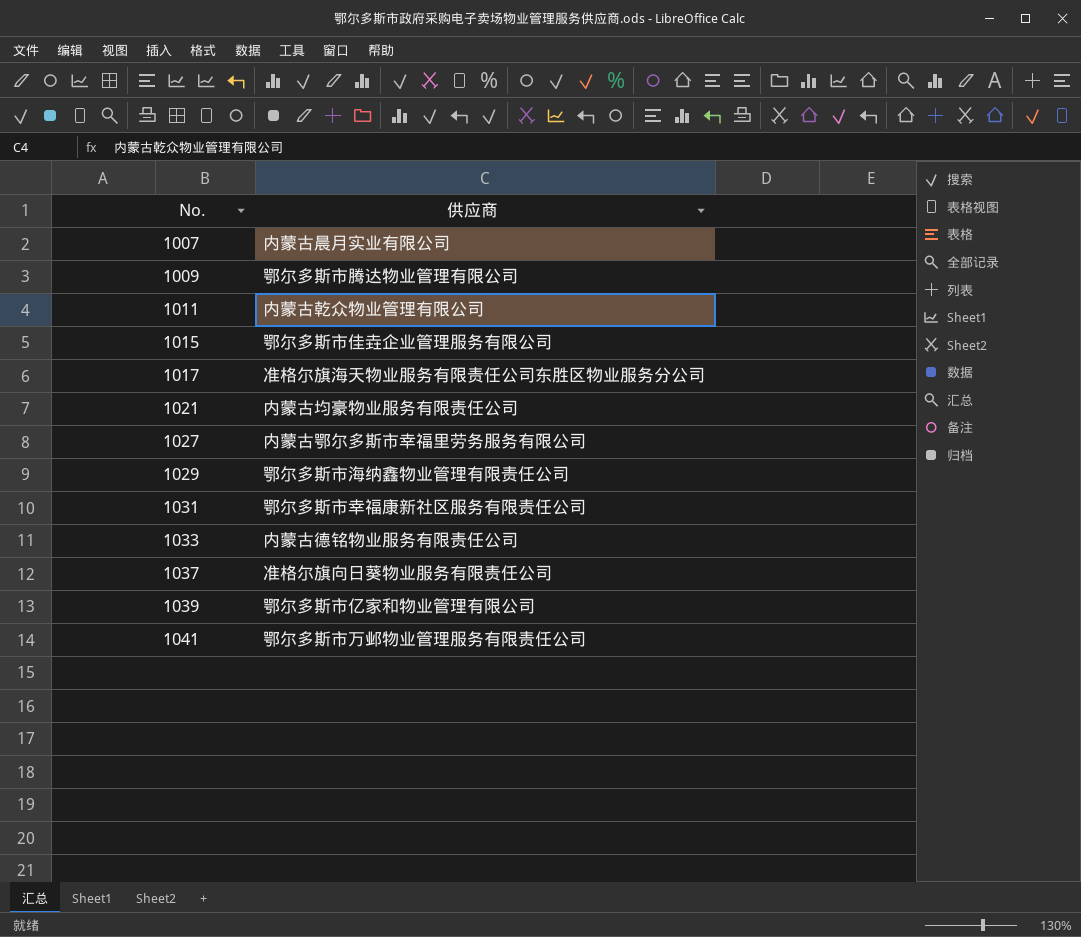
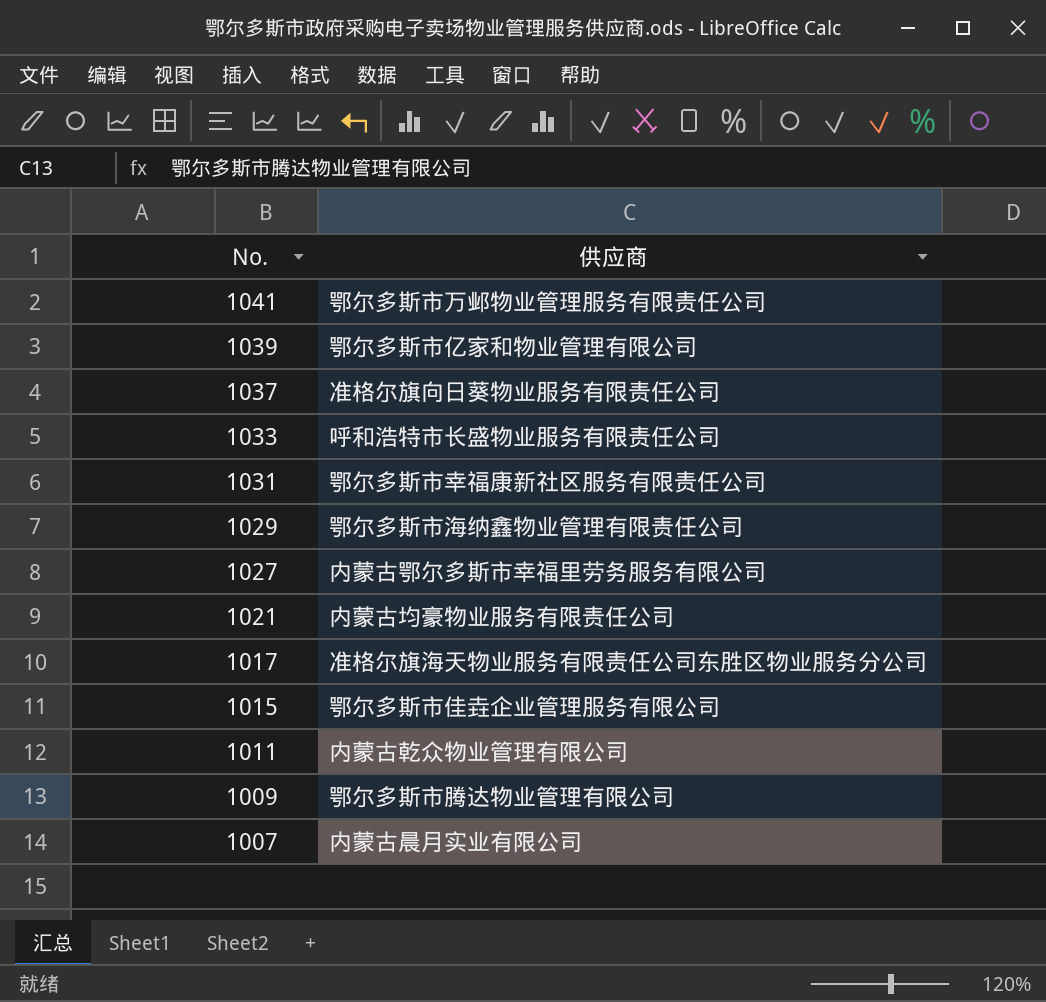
row order: No. ascending -> No. descending
1033 | 供应商: 内蒙古德铭物业服务有限责任公司 -> 呼和浩特市长盛物业服务有限责任公司

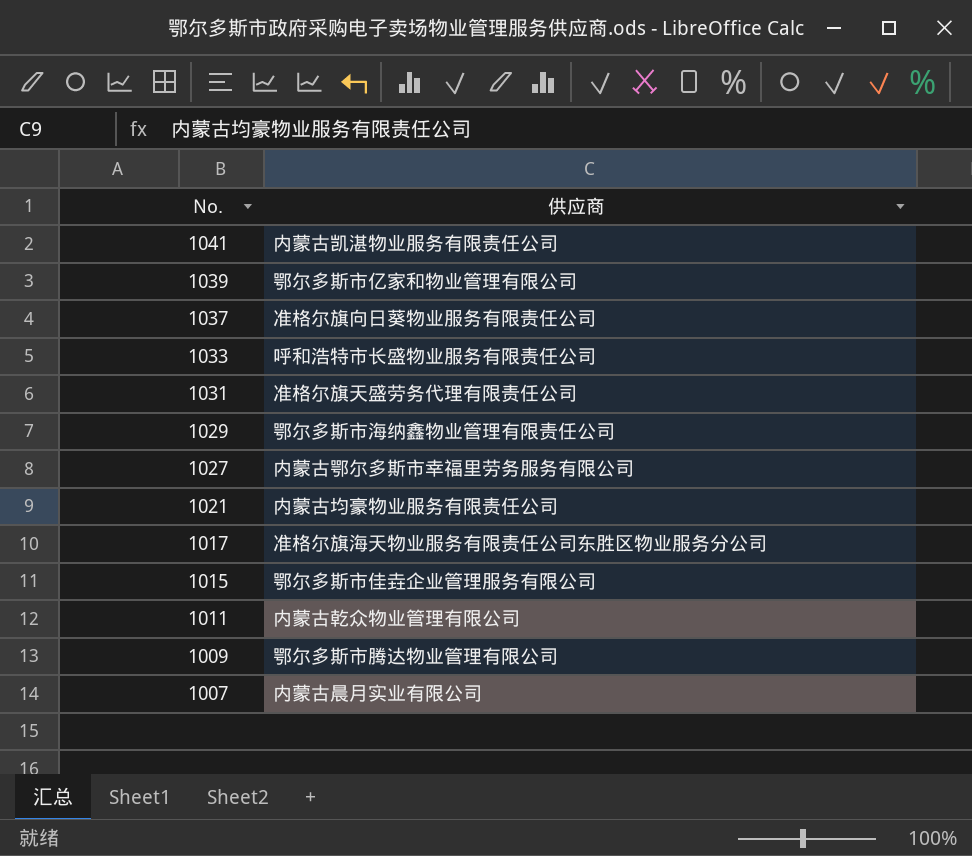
1041 | 供应商: 鄂尔多斯市万邺物业管理服务有限责任公司 -> 内蒙古凯湛物业服务有限责任公司
1031 | 供应商: 鄂尔多斯市幸福康新社区服务有限责任公司 -> 准格尔旗天盛劳务代理有限责任公司

